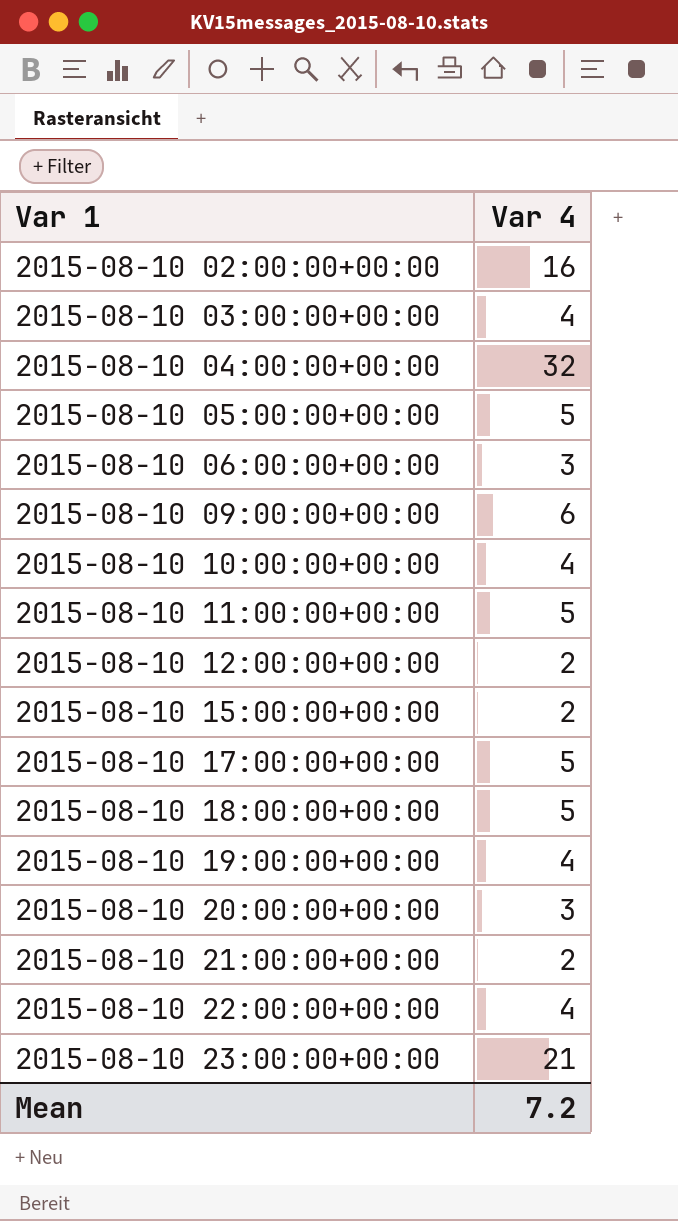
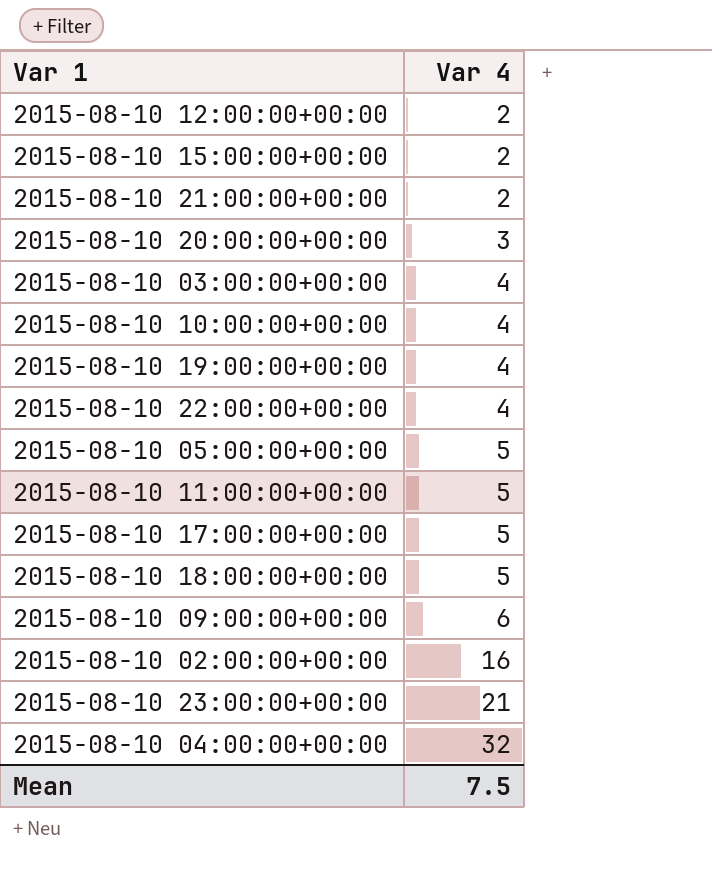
row order: Var 1 ascending -> Var 4 ascending
row 2015-08-10 06:00:00+00:00: 3 -> none
Mean | Var 4: 7.2 -> 7.5

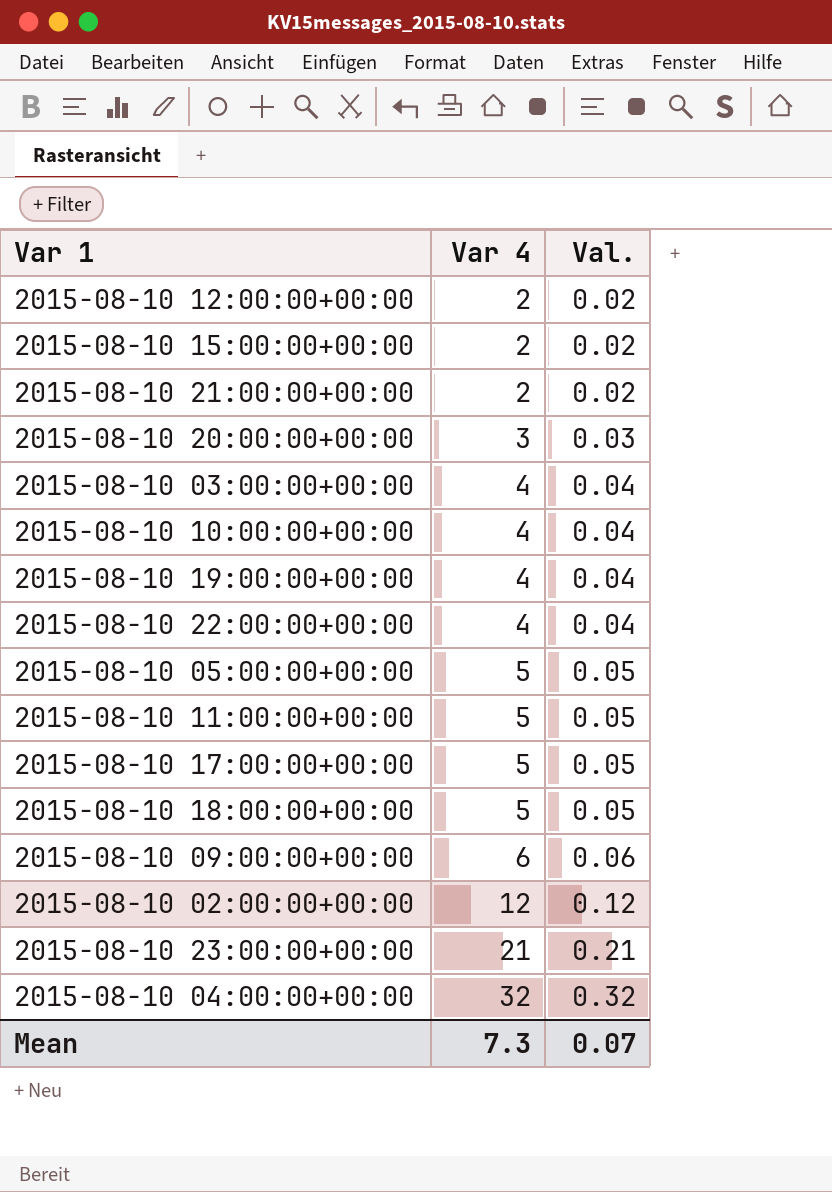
column Val. | formula: none -> [Var 4] * 0.01
2015-08-10 02:00:00+00:00 | Var 4: 16 -> 12
Mean | Var 4: 7.5 -> 7.3

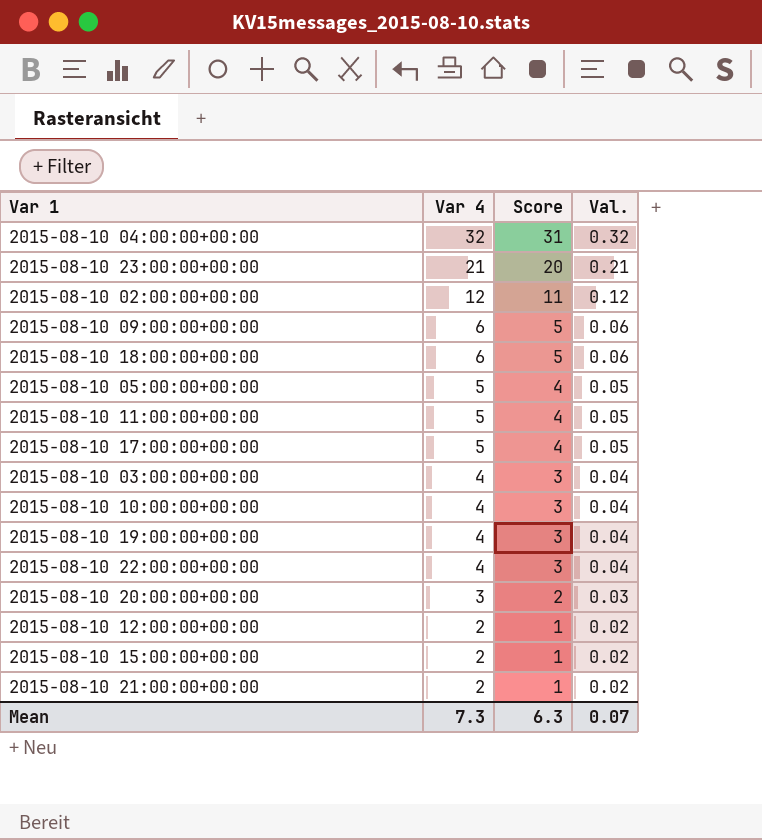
row order: Var 4 ascending -> Var 4 descending
column Score | formula: none -> [Var 4] - 1
2015-08-10 18:00:00+00:00 | Var 4: 5 -> 6
2015-08-10 18:00:00+00:00 | Val.: 0.05 -> 0.06

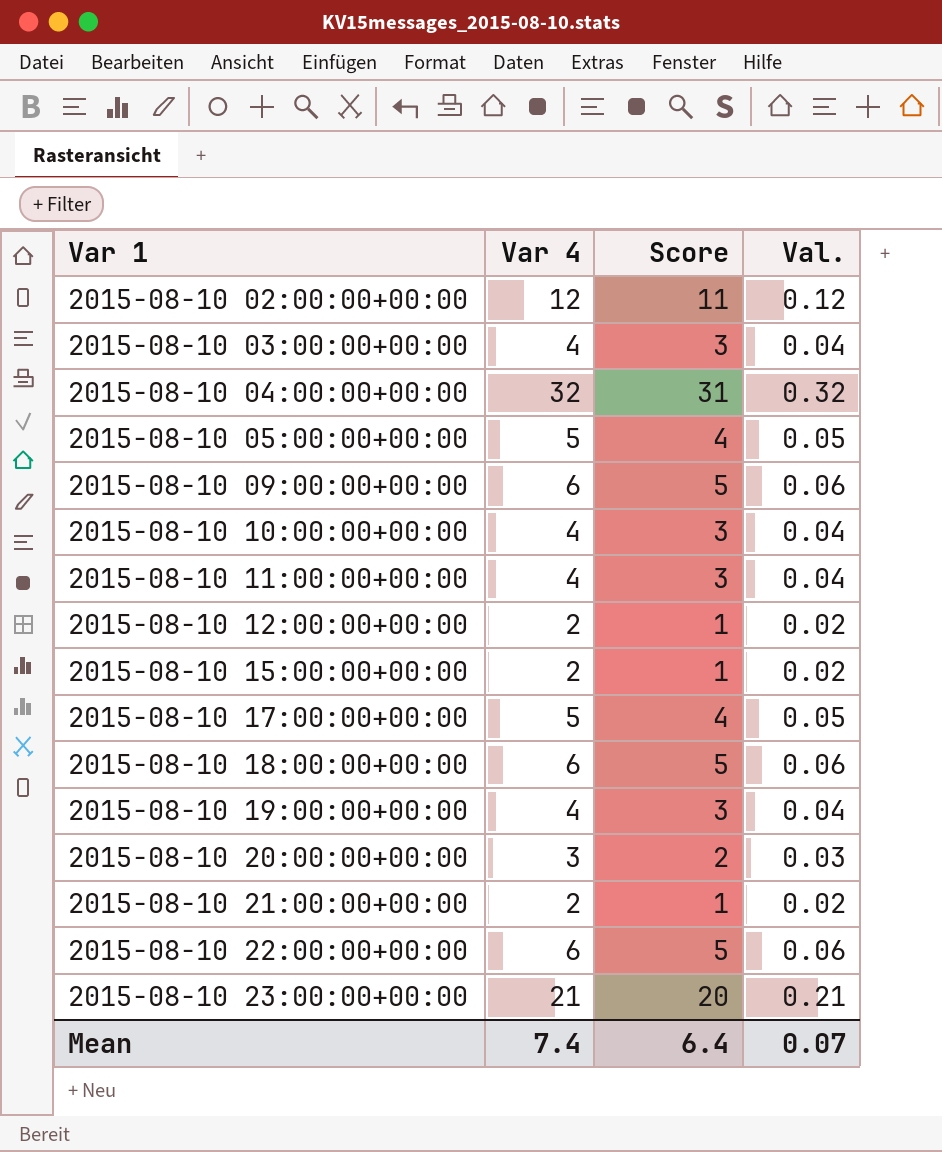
row order: Var 4 descending -> Var 1 ascending
2015-08-10 11:00:00+00:00 | Var 4: 5 -> 4
2015-08-10 11:00:00+00:00 | Score: 4 -> 3
2015-08-10 11:00:00+00:00 | Val.: 0.05 -> 0.04
2015-08-10 22:00:00+00:00 | Var 4: 4 -> 6
2015-08-10 22:00:00+00:00 | Score: 3 -> 5
2015-08-10 22:00:00+00:00 | Val.: 0.04 -> 0.06
Mean | Var 4: 7.3 -> 7.4
Mean | Score: 6.3 -> 6.4

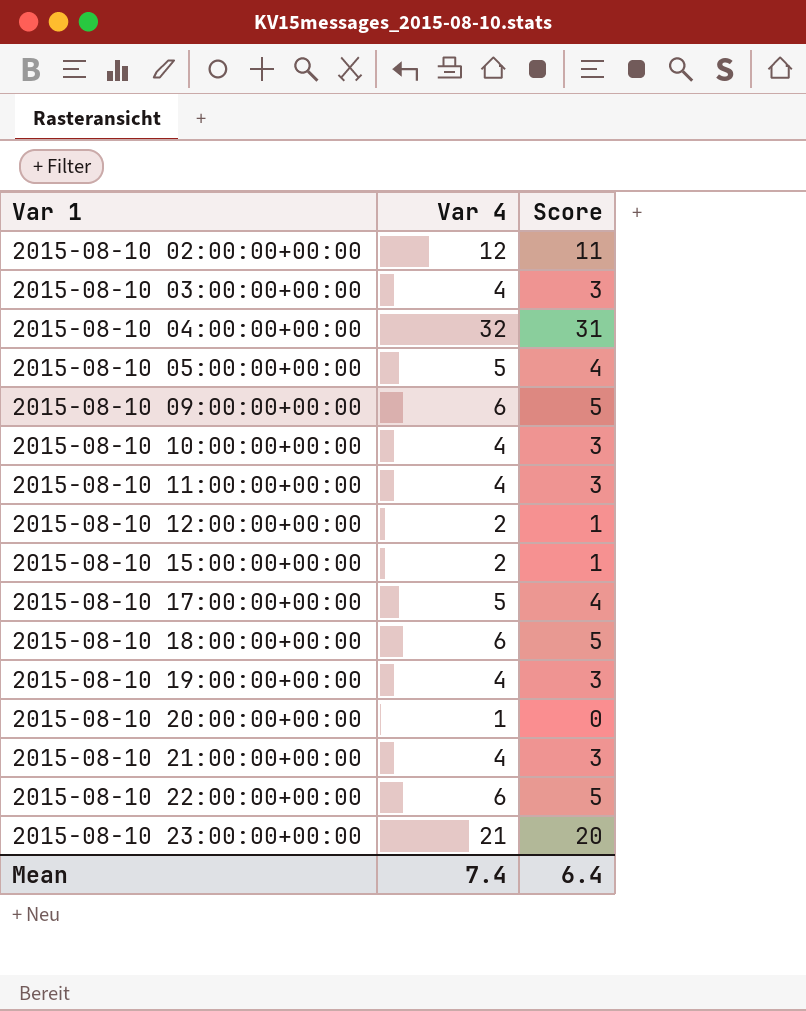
column Val. | formula: [Var 4] * 0.01 -> none
2015-08-10 20:00:00+00:00 | Var 4: 3 -> 1
2015-08-10 20:00:00+00:00 | Score: 2 -> 0
2015-08-10 21:00:00+00:00 | Var 4: 2 -> 4
2015-08-10 21:00:00+00:00 | Score: 1 -> 3

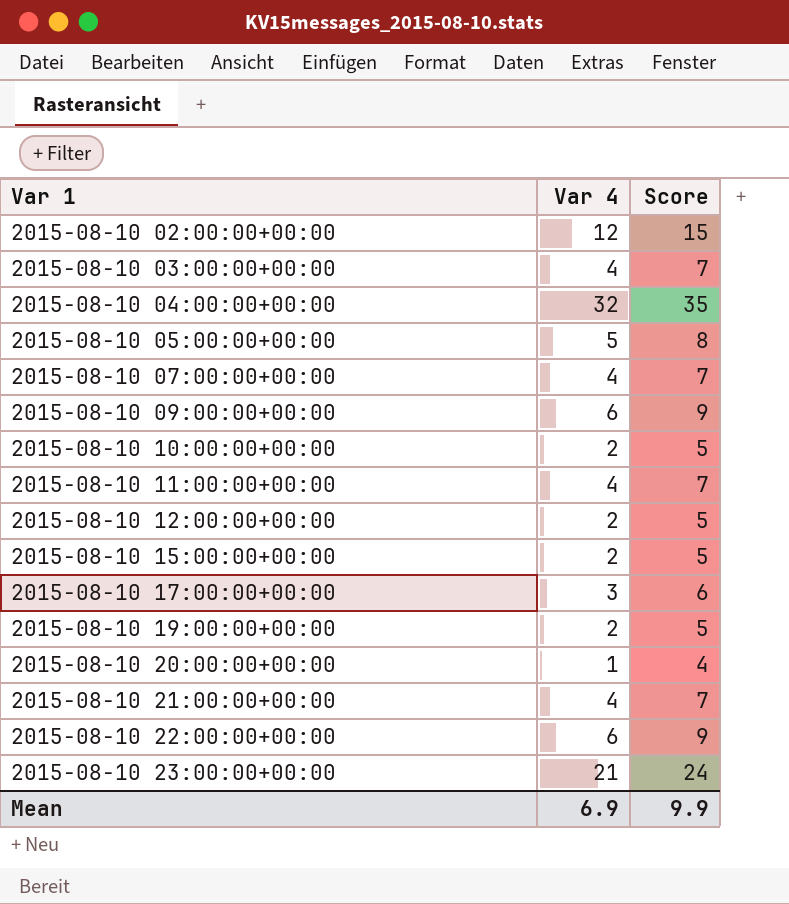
column Score | formula: [Var 4] - 1 -> [Var 4] + 3
row 2015-08-10 18:00:00+00:00: 6 | 5 -> none
row 2015-08-10 07:00:00+00:00: none -> 4 | 7
2015-08-10 10:00:00+00:00 | Var 4: 4 -> 2
2015-08-10 17:00:00+00:00 | Var 4: 5 -> 3
2015-08-10 19:00:00+00:00 | Var 4: 4 -> 2
Mean | Var 4: 7.4 -> 6.9
Mean | Score: 6.4 -> 9.9

